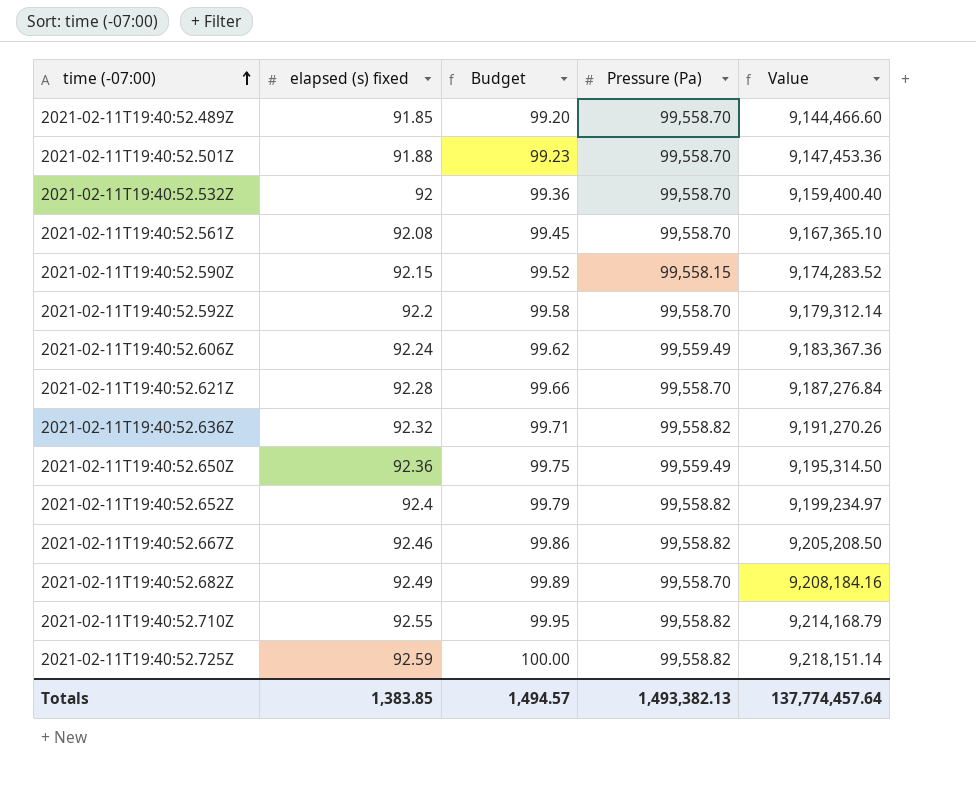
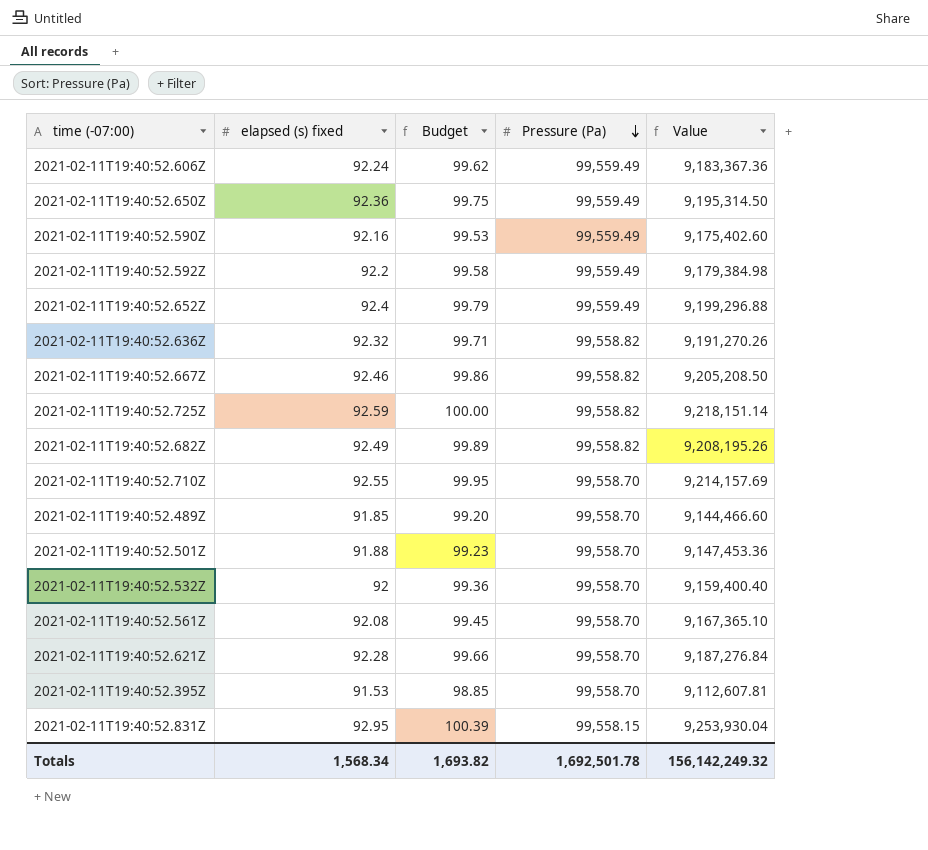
row order: time (-07:00) ascending -> Pressure (Pa) descending
2021-02-11T19:40:52.590Z | elapsed (s) fixed: 92.15 -> 92.16
2021-02-11T19:40:52.590Z | Budget: 99.52 -> 99.53
2021-02-11T19:40:52.590Z | Pressure (Pa): 99,558.15 -> 99,559.49
2021-02-11T19:40:52.590Z | Value: 9,174,283.52 -> 9,175,402.60
2021-02-11T19:40:52.592Z | Pressure (Pa): 99,558.70 -> 99,559.49
2021-02-11T19:40:52.592Z | Value: 9,179,312.14 -> 9,179,384.98
2021-02-11T19:40:52.652Z | Pressure (Pa): 99,558.82 -> 99,559.49
2021-02-11T19:40:52.652Z | Value: 9,199,234.97 -> 9,199,296.88
2021-02-11T19:40:52.682Z | Pressure (Pa): 99,558.70 -> 99,558.82
2021-02-11T19:40:52.682Z | Value: 9,208,184.16 -> 9,208,195.26
2021-02-11T19:40:52.710Z | Pressure (Pa): 99,558.82 -> 99,558.70
2021-02-11T19:40:52.710Z | Value: 9,214,168.79 -> 9,214,157.69
row 2021-02-11T19:40:52.395Z: none -> 91.53 | 98.85 | 99,558.70 | 9,112,607.81
row 2021-02-11T19:40:52.831Z: none -> 92.95 | 100.39 | 99,558.15 | 9,253,930.04
Totals | elapsed (s) fixed: 1,383.85 -> 1,568.34
Totals | Budget: 1,494.57 -> 1,693.82
Totals | Pressure (Pa): 1,493,382.13 -> 1,692,501.78
Totals | Value: 137,774,457.64 -> 156,142,249.32

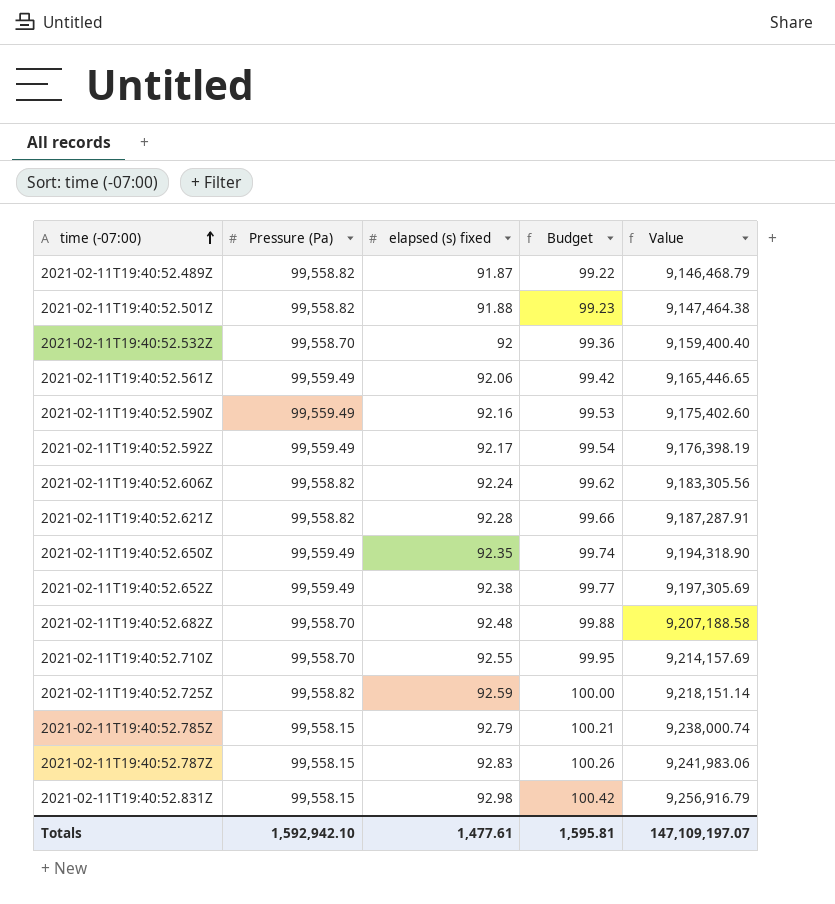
row order: Pressure (Pa) descending -> time (-07:00) ascending
column Pressure (Pa) | position: 4 -> 2
row 2021-02-11T19:40:52.636Z: 92.32 | 99.71 | 99,558.82 | 9,191,270.26 -> none
row 2021-02-11T19:40:52.667Z: 92.46 | 99.86 | 99,558.82 | 9,205,208.50 -> none
row 2021-02-11T19:40:52.395Z: 91.53 | 98.85 | 99,558.70 | 9,112,607.81 -> none
2021-02-11T19:40:52.489Z | Pressure (Pa): 99,558.70 -> 99,558.82
2021-02-11T19:40:52.489Z | elapsed (s) fixed: 91.85 -> 91.87
2021-02-11T19:40:52.489Z | Budget: 99.20 -> 99.22
2021-02-11T19:40:52.489Z | Value: 9,144,466.60 -> 9,146,468.79
2021-02-11T19:40:52.501Z | Pressure (Pa): 99,558.70 -> 99,558.82
2021-02-11T19:40:52.501Z | Value: 9,147,453.36 -> 9,147,464.38
2021-02-11T19:40:52.561Z | Pressure (Pa): 99,558.70 -> 99,559.49
2021-02-11T19:40:52.561Z | elapsed (s) fixed: 92.08 -> 92.06
2021-02-11T19:40:52.561Z | Budget: 99.45 -> 99.42
2021-02-11T19:40:52.561Z | Value: 9,167,365.10 -> 9,165,446.65
2021-02-11T19:40:52.592Z | elapsed (s) fixed: 92.2 -> 92.17
2021-02-11T19:40:52.592Z | Budget: 99.58 -> 99.54
2021-02-11T19:40:52.592Z | Value: 9,179,384.98 -> 9,176,398.19
2021-02-11T19:40:52.606Z | Pressure (Pa): 99,559.49 -> 99,558.82
2021-02-11T19:40:52.606Z | Value: 9,183,367.36 -> 9,183,305.56
2021-02-11T19:40:52.621Z | Pressure (Pa): 99,558.70 -> 99,558.82
2021-02-11T19:40:52.621Z | Value: 9,187,276.84 -> 9,187,287.91
2021-02-11T19:40:52.650Z | elapsed (s) fixed: 92.36 -> 92.35
2021-02-11T19:40:52.650Z | Budget: 99.75 -> 99.74
2021-02-11T19:40:52.650Z | Value: 9,195,314.50 -> 9,194,318.90
2021-02-11T19:40:52.652Z | elapsed (s) fixed: 92.4 -> 92.38
2021-02-11T19:40:52.652Z | Budget: 99.79 -> 99.77
2021-02-11T19:40:52.652Z | Value: 9,199,296.88 -> 9,197,305.69
2021-02-11T19:40:52.682Z | Pressure (Pa): 99,558.82 -> 99,558.70
2021-02-11T19:40:52.682Z | elapsed (s) fixed: 92.49 -> 92.48
2021-02-11T19:40:52.682Z | Budget: 99.89 -> 99.88
2021-02-11T19:40:52.682Z | Value: 9,208,195.26 -> 9,207,188.58
row 2021-02-11T19:40:52.785Z: none -> 99,558.15 | 92.79 | 100.21 | 9,238,000.74
row 2021-02-11T19:40:52.787Z: none -> 99,558.15 | 92.83 | 100.26 | 9,241,983.06
2021-02-11T19:40:52.831Z | elapsed (s) fixed: 92.95 -> 92.98
2021-02-11T19:40:52.831Z | Budget: 100.39 -> 100.42
2021-02-11T19:40:52.831Z | Value: 9,253,930.04 -> 9,256,916.79
Totals | Pressure (Pa): 1,692,501.78 -> 1,592,942.10
Totals | elapsed (s) fixed: 1,568.34 -> 1,477.61
Totals | Budget: 1,693.82 -> 1,595.81
Totals | Value: 156,142,249.32 -> 147,109,197.07

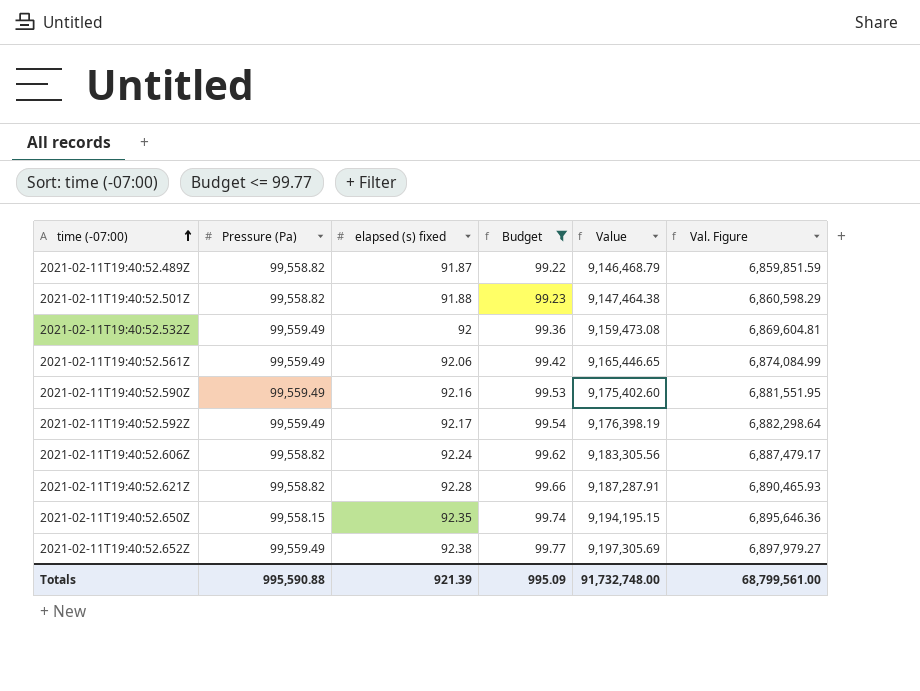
filter: none -> Budget <= 99.77
column Val. Figure | formula: none -> [Value] * 0.75
2021-02-11T19:40:52.532Z | Pressure (Pa): 99,558.70 -> 99,559.49
2021-02-11T19:40:52.532Z | Value: 9,159,400.40 -> 9,159,473.08
2021-02-11T19:40:52.650Z | Pressure (Pa): 99,559.49 -> 99,558.15
2021-02-11T19:40:52.650Z | Value: 9,194,318.90 -> 9,194,195.15
Totals | Pressure (Pa): 1,592,942.10 -> 995,590.88
Totals | elapsed (s) fixed: 1,477.61 -> 921.39
Totals | Budget: 1,595.81 -> 995.09
Totals | Value: 147,109,197.07 -> 91,732,748.00

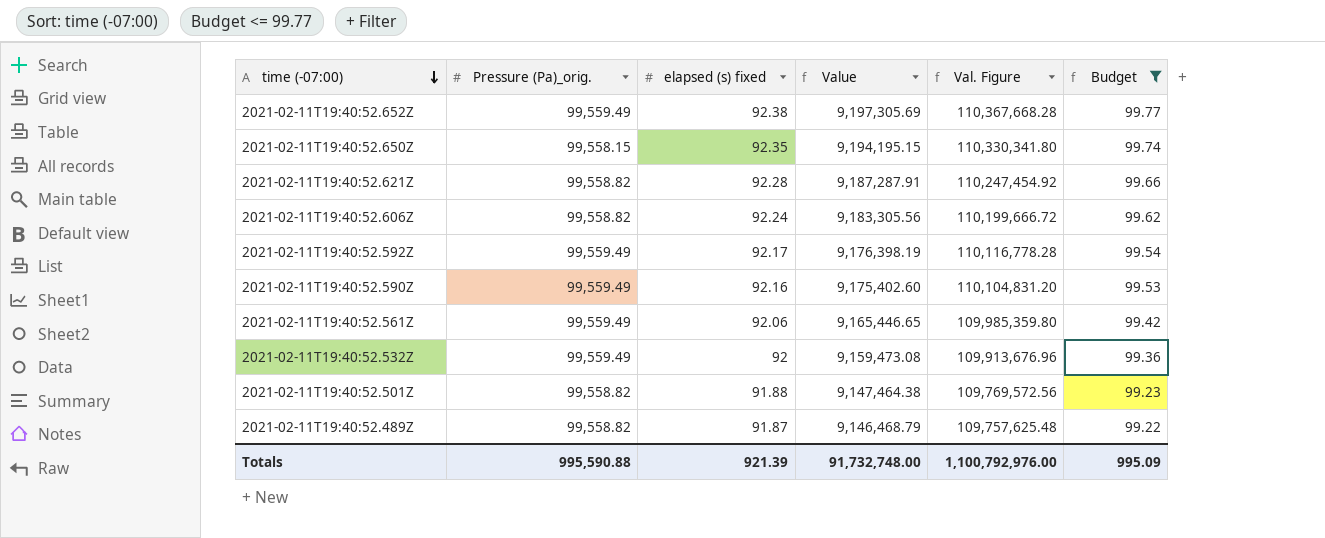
row order: time (-07:00) ascending -> time (-07:00) descending
column name: Pressure (Pa) -> Pressure (Pa)_orig.
column Val. Figure | formula: [Value] * 0.75 -> [Value] * 12
column Budget | position: 4 -> 6
Totals | Val. Figure: 68,799,561.00 -> 1,100,792,976.00

